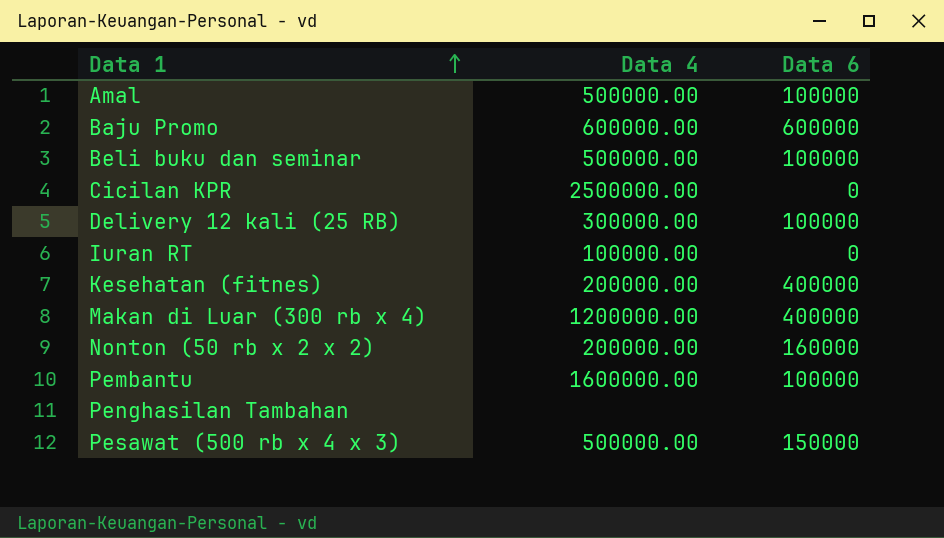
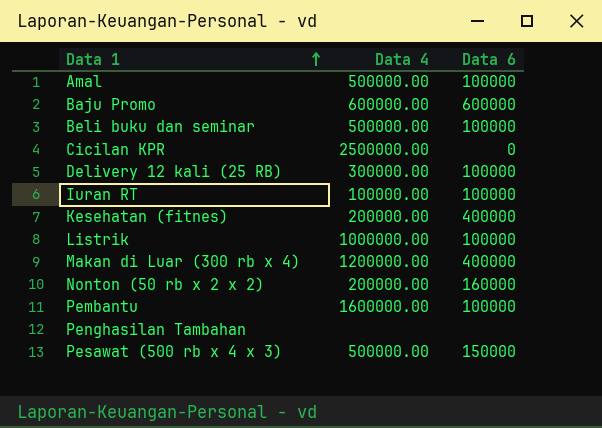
Iuran RT | Data 6: 0 -> 100000
row Listrik: none -> 1000000.00 | 100000

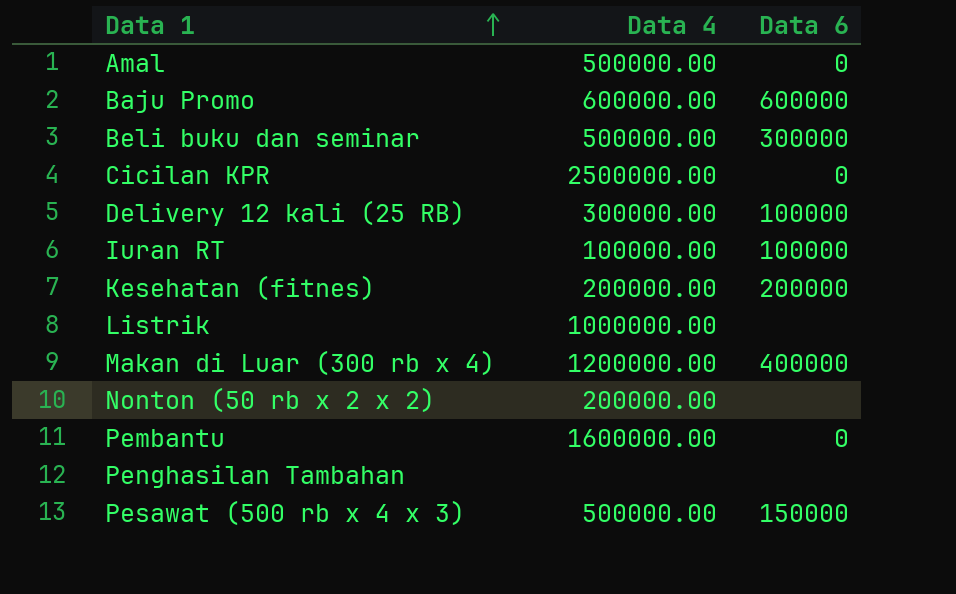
Amal | Data 6: 100000 -> 0
Beli buku dan seminar | Data 6: 100000 -> 300000
Kesehatan (fitnes) | Data 6: 400000 -> 200000
Listrik | Data 6: 100000 -> none
Nonton (50 rb x 2 x 2) | Data 6: 160000 -> none
Pembantu | Data 6: 100000 -> 0

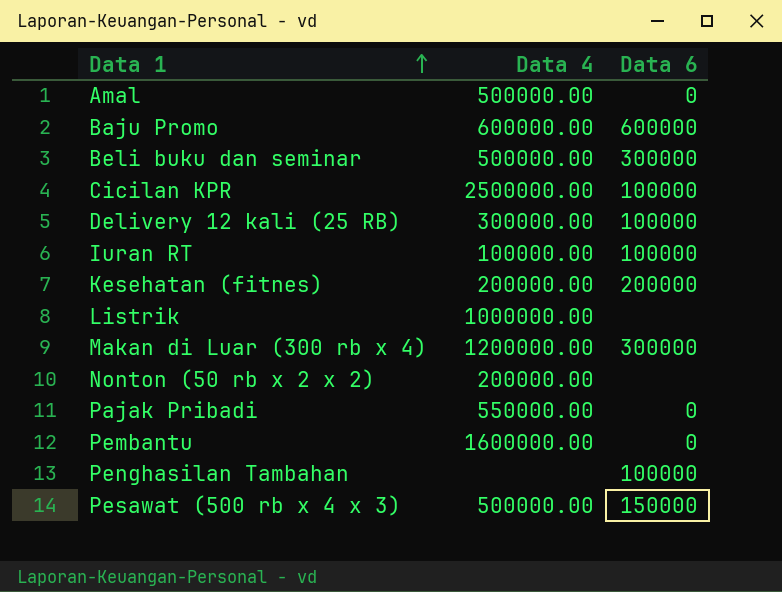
Cicilan KPR | Data 6: 0 -> 100000
Makan di Luar (300 rb x 4) | Data 6: 400000 -> 300000
row Pajak Pribadi: none -> 550000.00 | 0
Penghasilan Tambahan | Data 6: none -> 100000

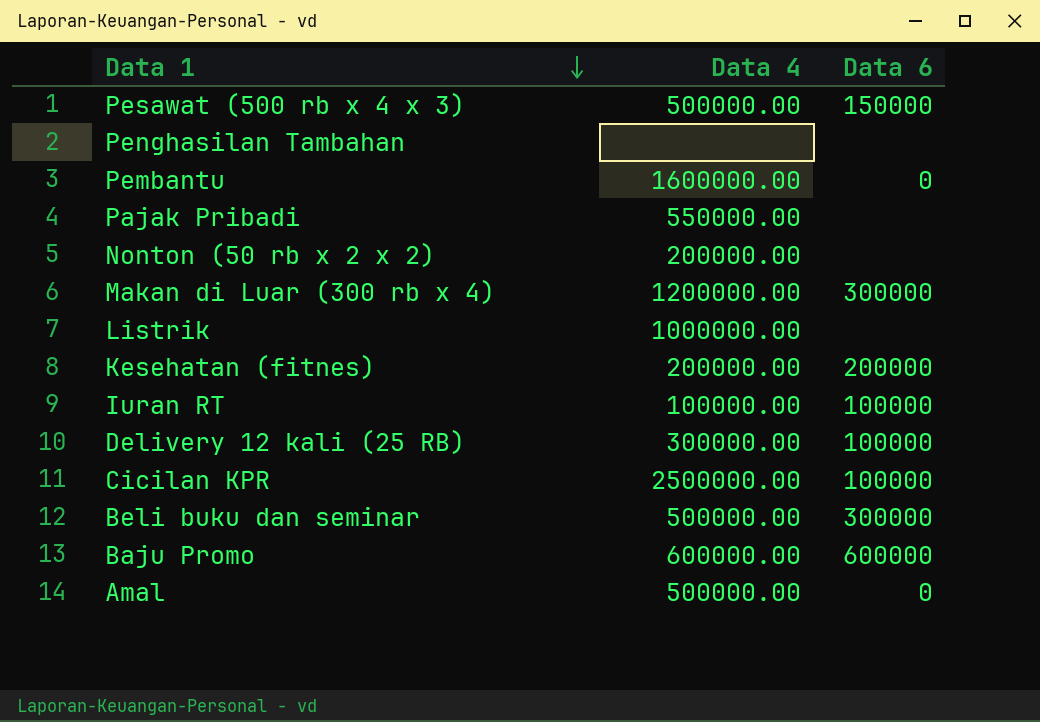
row order: Data 1 ascending -> Data 1 descending
Penghasilan Tambahan | Data 6: 100000 -> none
Pajak Pribadi | Data 6: 0 -> none

